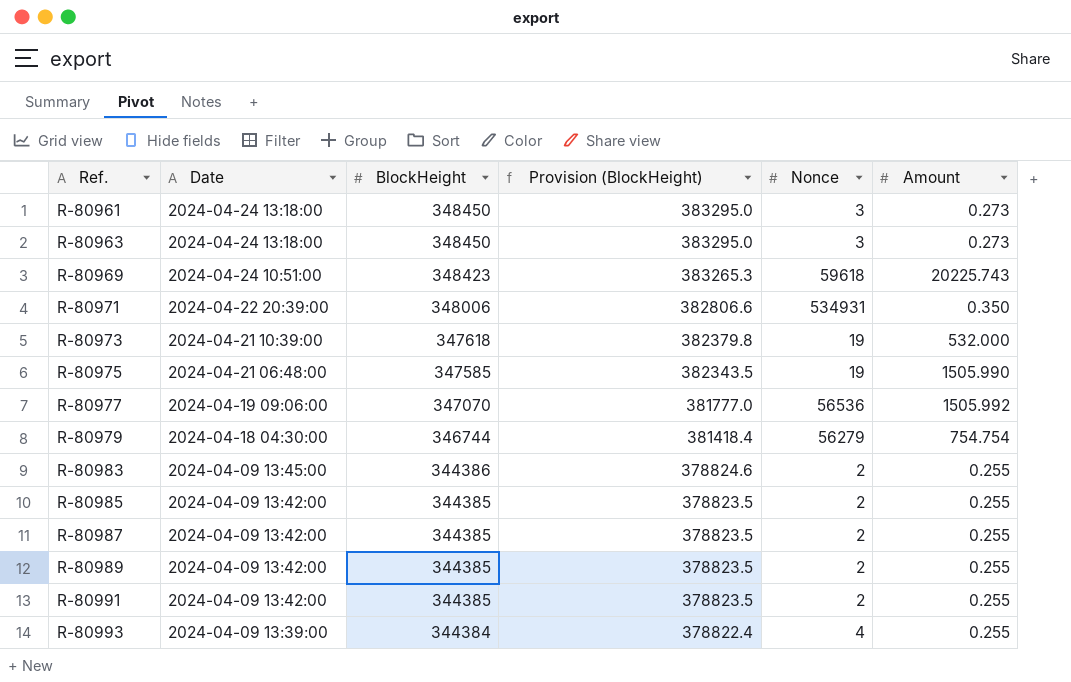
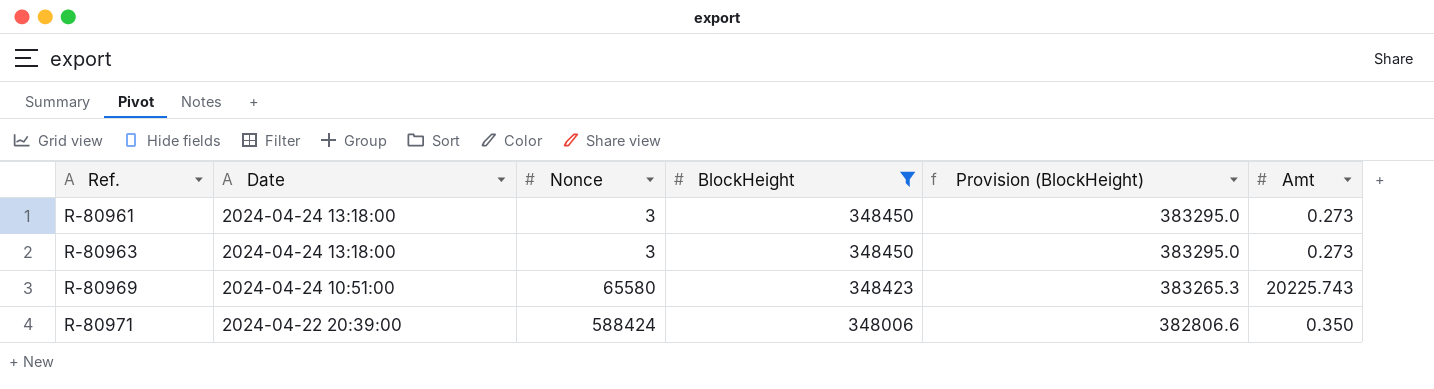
filter: none -> BlockHeight >= 348006
column Nonce | position: 5 -> 3
column name: Amount -> Amt
R-80969 | Nonce: 59618 -> 65580
R-80971 | Nonce: 534931 -> 588424

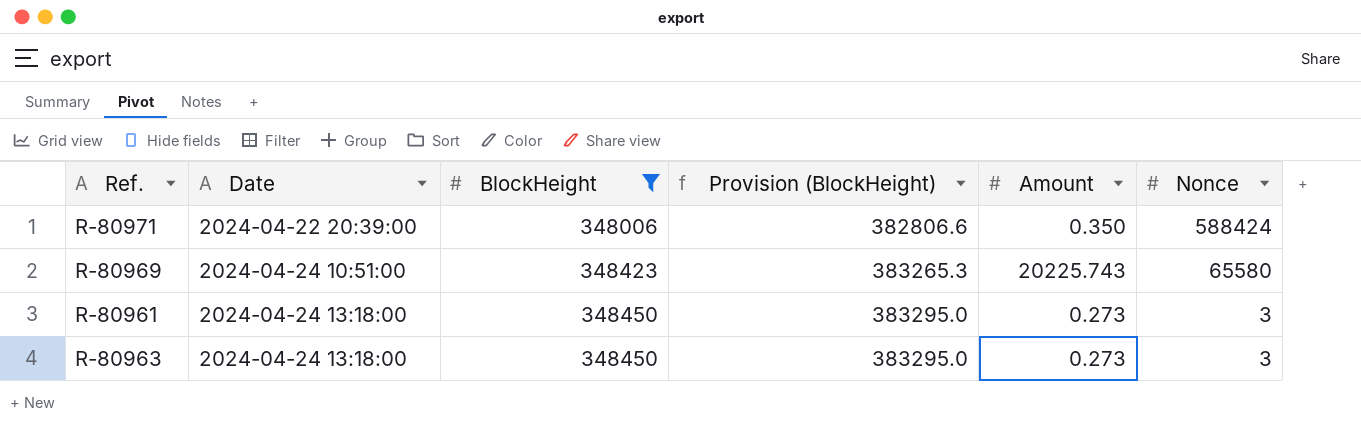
row order: Ref. ascending -> Date ascending
column name: Amt -> Amount
column Nonce | position: 3 -> 6

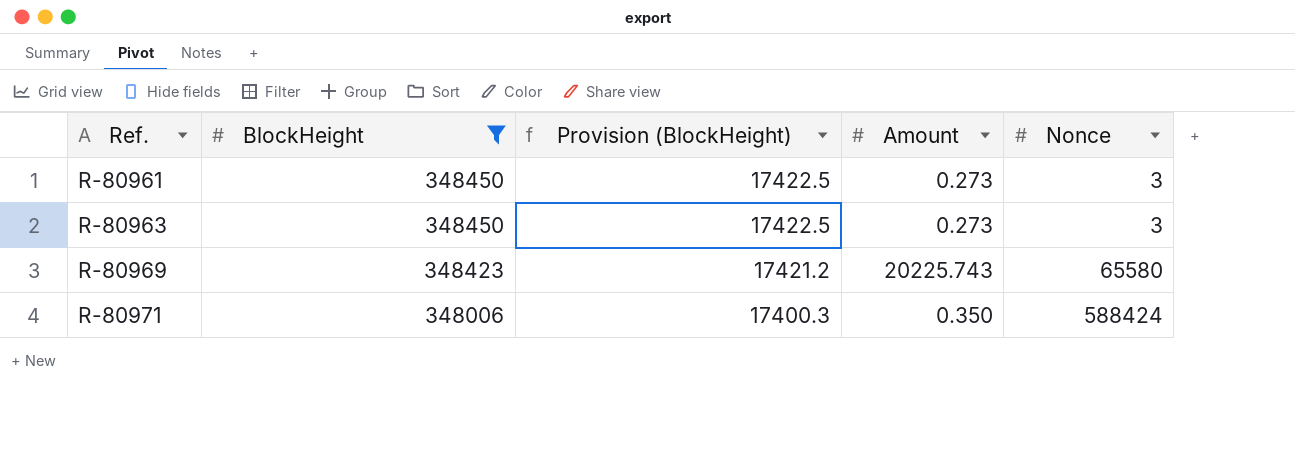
row order: Date ascending -> Ref. ascending
column Date | position: 2 -> none
column Provision (BlockHeight) | formula: [BlockHeight] * 1.1 -> [BlockHeight] * 0.05

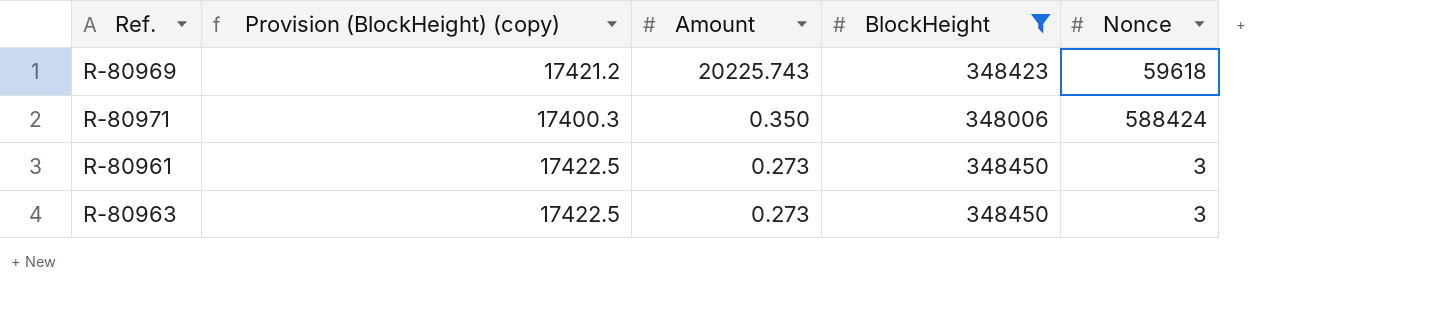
row order: Ref. ascending -> Amount descending
column name: Provision (BlockHeight) -> Provision (BlockHeight) (copy)
column BlockHeight | position: 2 -> 4
R-80969 | Nonce: 65580 -> 59618

